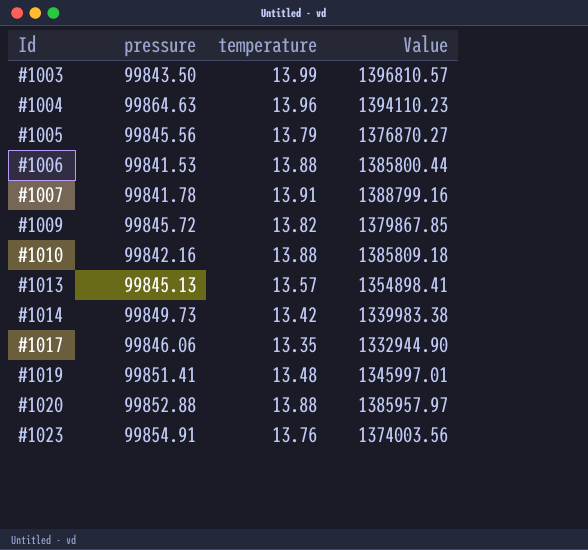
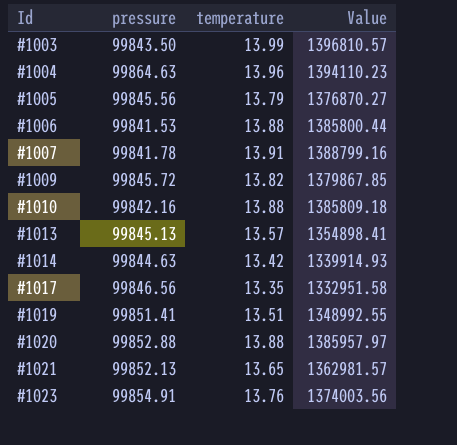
#1014 | pressure: 99849.73 -> 99844.63
#1014 | Value: 1339983.38 -> 1339914.93
#1017 | pressure: 99846.06 -> 99846.56
#1017 | Value: 1332944.90 -> 1332951.58
#1019 | temperature: 13.48 -> 13.51
#1019 | Value: 1345997.01 -> 1348992.55
row #1021: none -> 99852.13 | 13.65 | 1362981.57

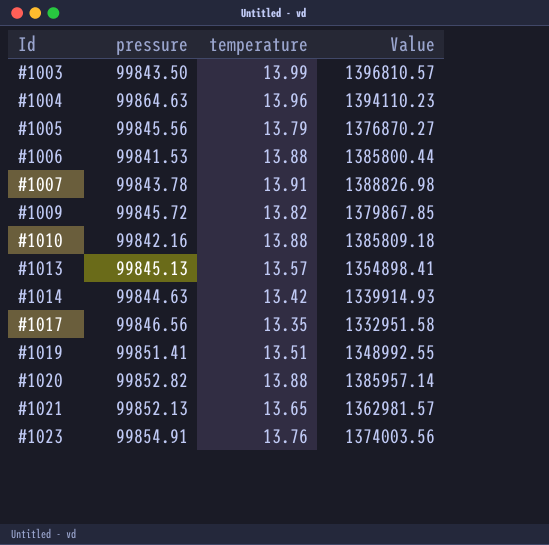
#1007 | pressure: 99841.78 -> 99843.78
#1007 | Value: 1388799.16 -> 1388826.98
#1020 | pressure: 99852.88 -> 99852.82
#1020 | Value: 1385957.97 -> 1385957.14

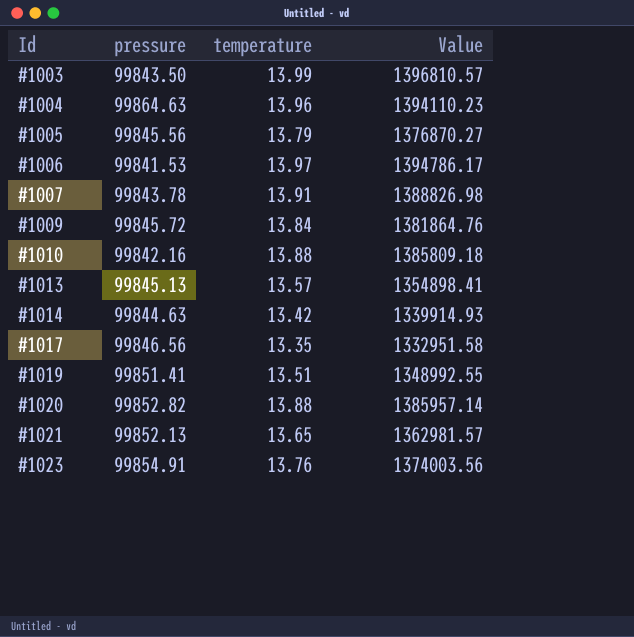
#1006 | temperature: 13.88 -> 13.97
#1006 | Value: 1385800.44 -> 1394786.17
#1009 | temperature: 13.82 -> 13.84
#1009 | Value: 1379867.85 -> 1381864.76

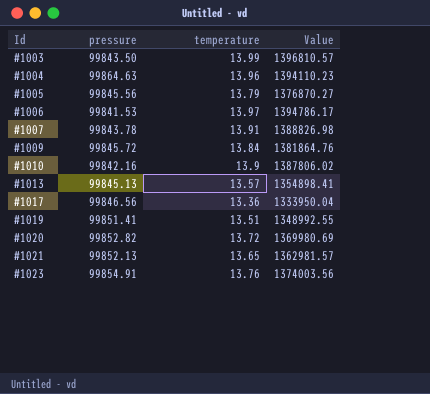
row #1014: 99844.63 | 13.42 | 1339914.93 -> none
#1010 | temperature: 13.88 -> 13.9
#1010 | Value: 1385809.18 -> 1387806.02
#1017 | temperature: 13.35 -> 13.36
#1017 | Value: 1332951.58 -> 1333950.04
#1020 | temperature: 13.88 -> 13.72
#1020 | Value: 1385957.14 -> 1369980.69

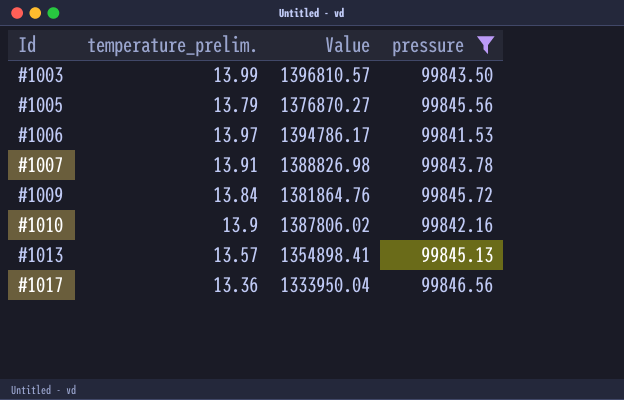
filter: none -> pressure <= 99846.56
column name: temperature -> temperature_prelim.
column pressure | position: 2 -> 4

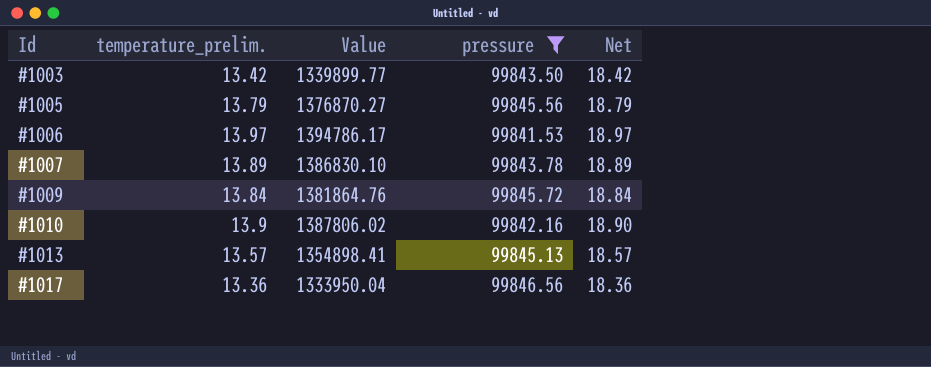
column Net | formula: none -> [temperature_prelim.] + 5
#1003 | temperature_prelim.: 13.99 -> 13.42
#1003 | Value: 1396810.57 -> 1339899.77
#1007 | temperature_prelim.: 13.91 -> 13.89
#1007 | Value: 1388826.98 -> 1386830.10

